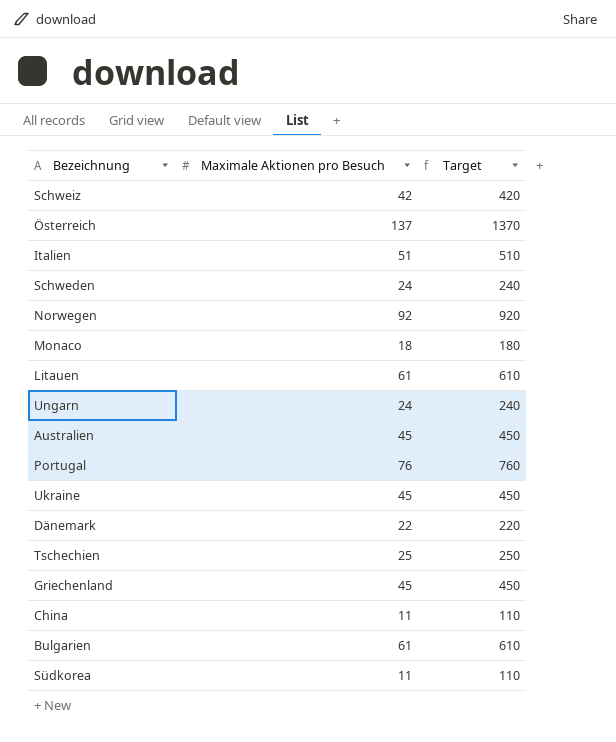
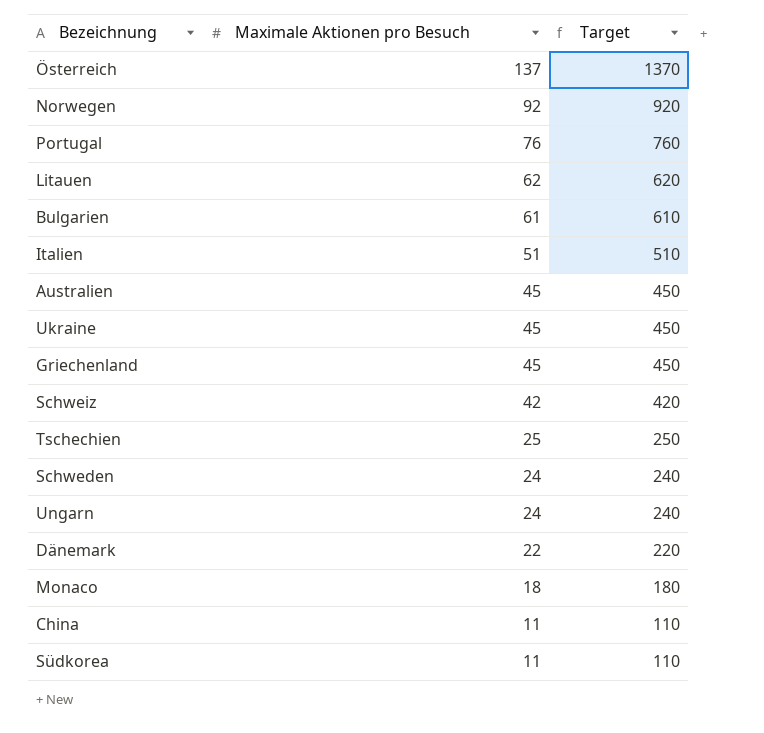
row order: none -> Maximale Aktionen pro Besuch descending
Litauen | Maximale Aktionen pro Besuch: 61 -> 62
Litauen | Target: 610 -> 620

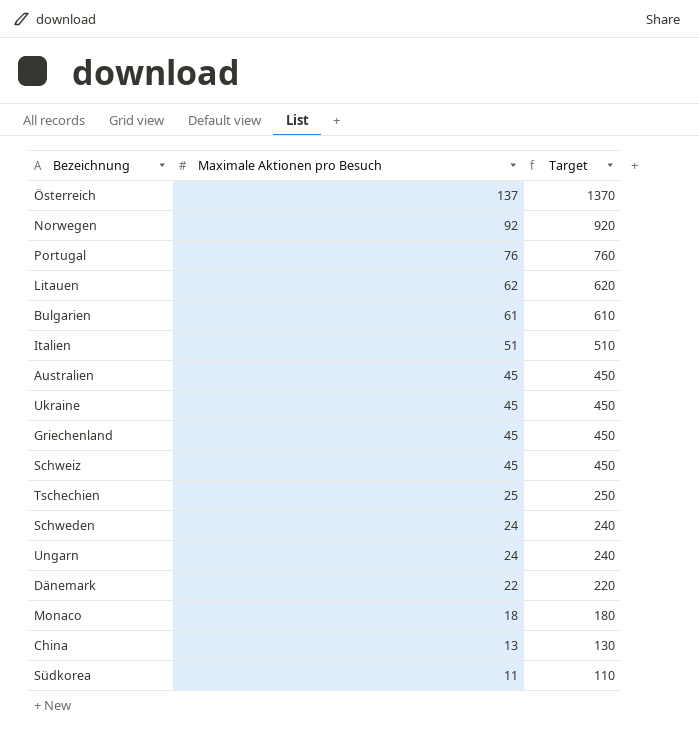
Schweiz | Maximale Aktionen pro Besuch: 42 -> 45
Schweiz | Target: 420 -> 450
China | Maximale Aktionen pro Besuch: 11 -> 13
China | Target: 110 -> 130

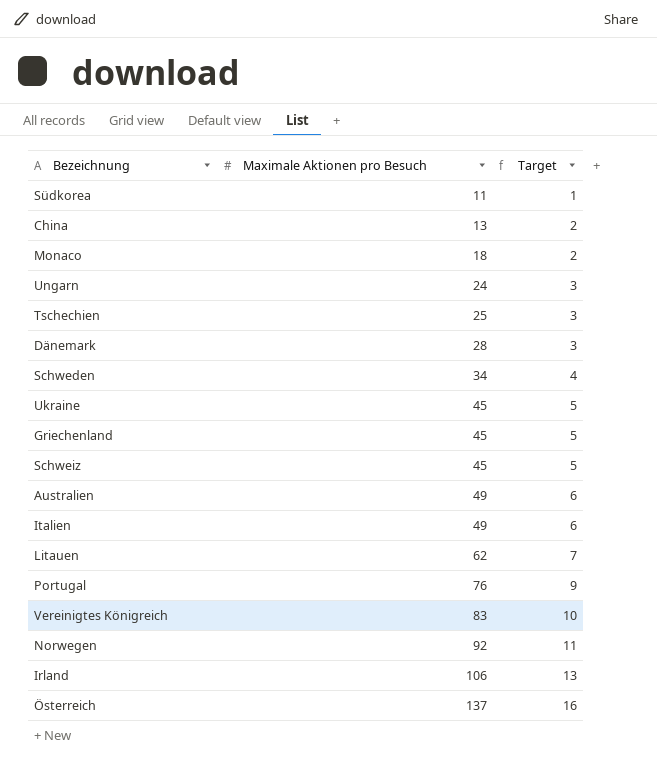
row order: Maximale Aktionen pro Besuch descending -> Maximale Aktionen pro Besuch ascending
column Target | formula: [Maximale Aktionen pro Besuch] * 10 -> [Maximale Aktionen pro Besuch] * 0.12
row Bulgarien: 61 | 610 -> none
Dänemark | Maximale Aktionen pro Besuch: 22 -> 28
Schweden | Maximale Aktionen pro Besuch: 24 -> 34
Australien | Maximale Aktionen pro Besuch: 45 -> 49
Italien | Maximale Aktionen pro Besuch: 51 -> 49
row Vereinigtes Königreich: none -> 83 | 10
row Irland: none -> 106 | 13

